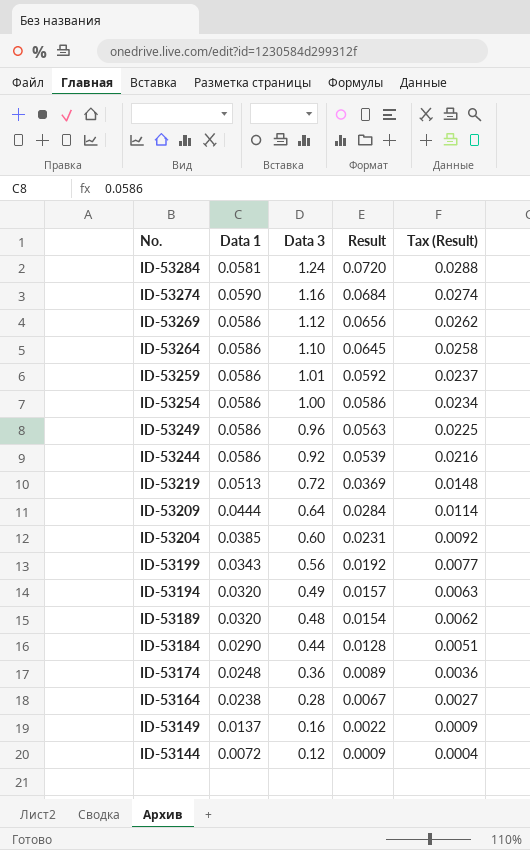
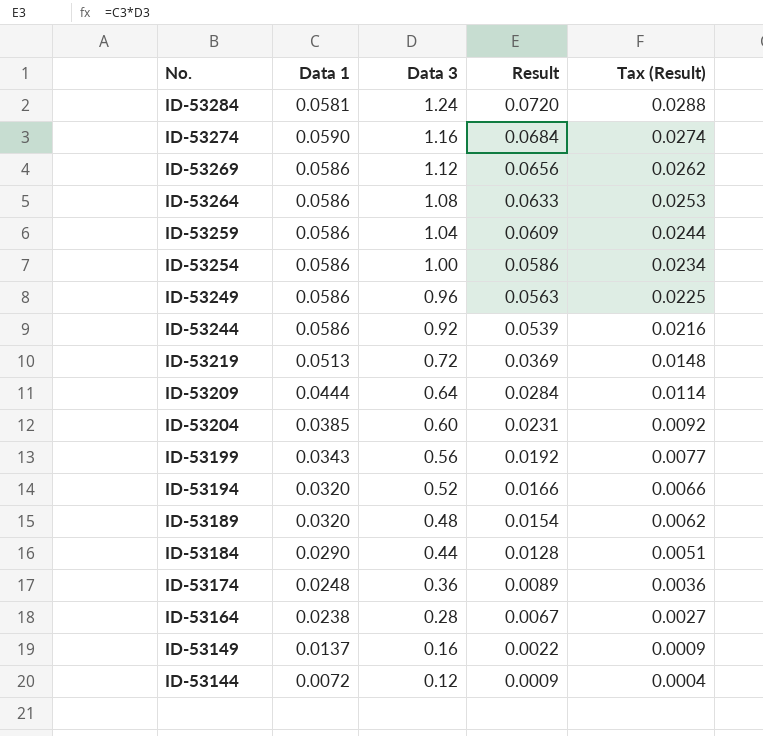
ID-53264 | Data 3: 1.10 -> 1.08
ID-53264 | Result: 0.0645 -> 0.0633
ID-53264 | Tax (Result): 0.0258 -> 0.0253
ID-53259 | Data 3: 1.01 -> 1.04
ID-53259 | Result: 0.0592 -> 0.0609
ID-53259 | Tax (Result): 0.0237 -> 0.0244
ID-53194 | Data 3: 0.49 -> 0.52
ID-53194 | Result: 0.0157 -> 0.0166
ID-53194 | Tax (Result): 0.0063 -> 0.0066

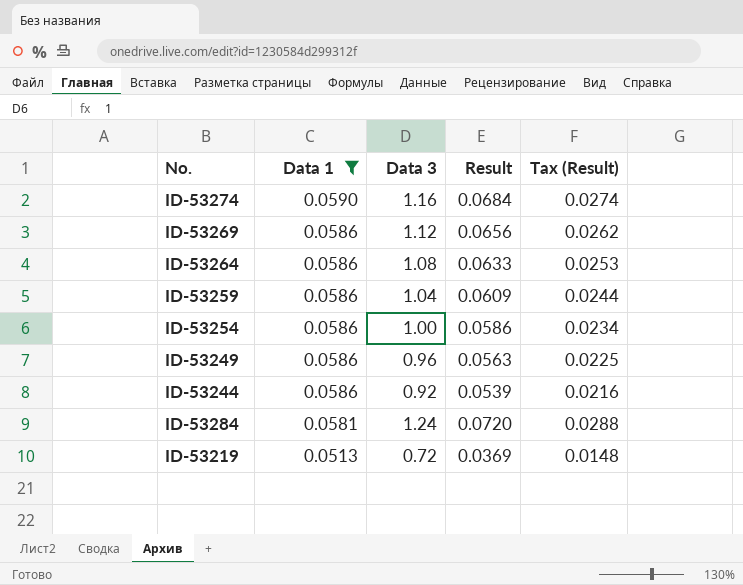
filter: none -> Data 1 >= 0.0513
row order: No. descending -> Data 1 descending

